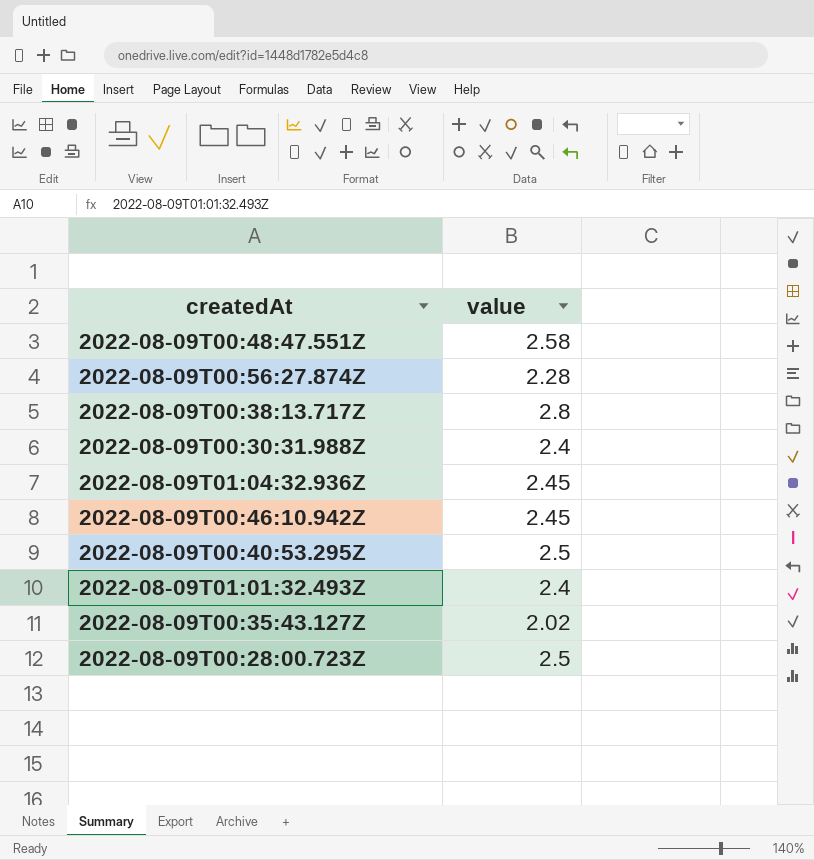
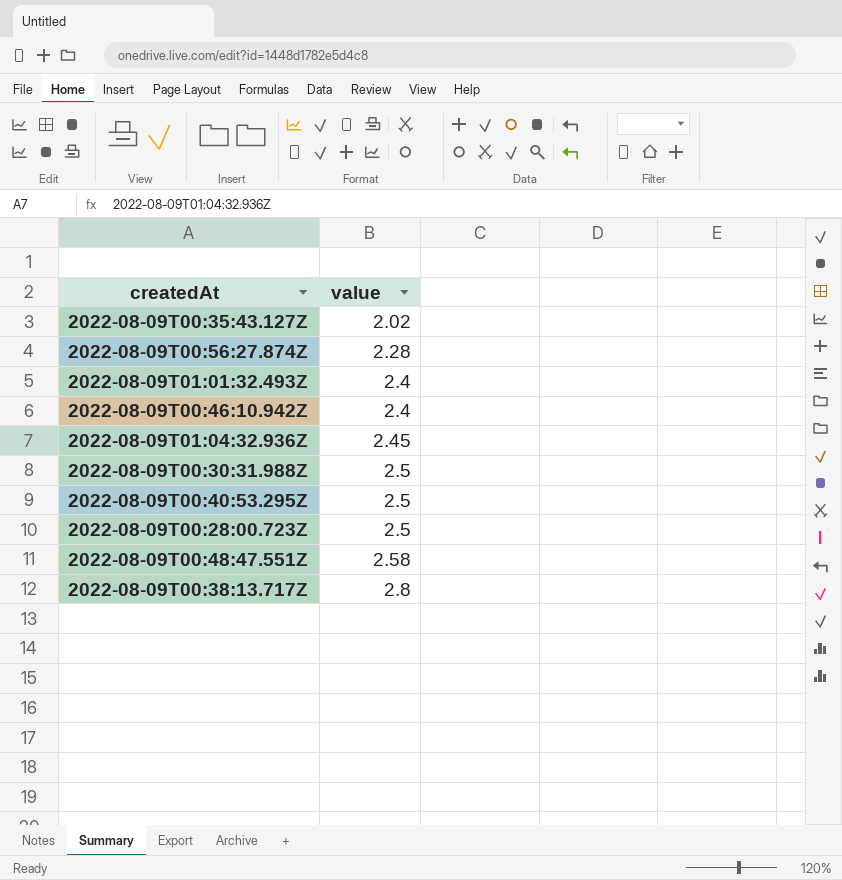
row order: none -> value ascending
2022-08-09T00:46:10.942Z | value: 2.45 -> 2.4
2022-08-09T00:30:31.988Z | value: 2.4 -> 2.5

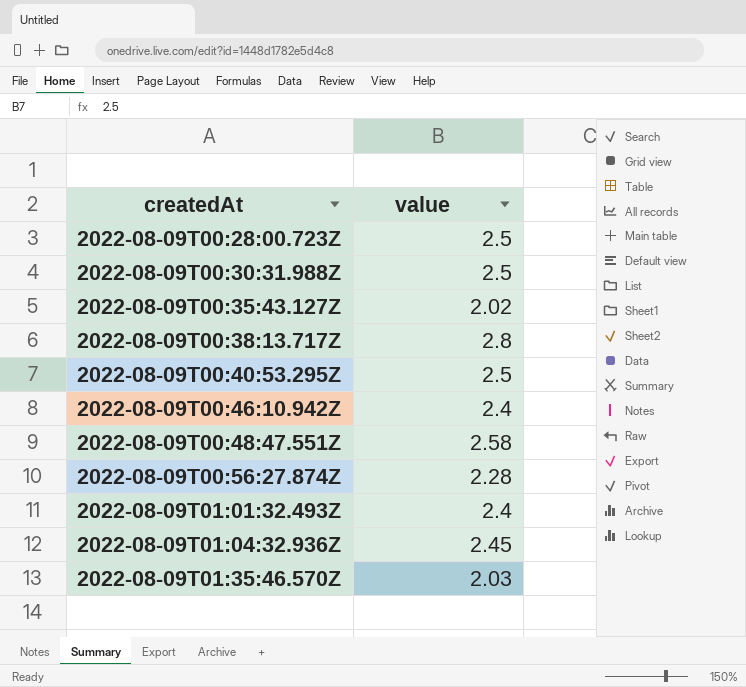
row order: value ascending -> createdAt ascending
row 2022-08-09T01:35:46.570Z: none -> 2.03

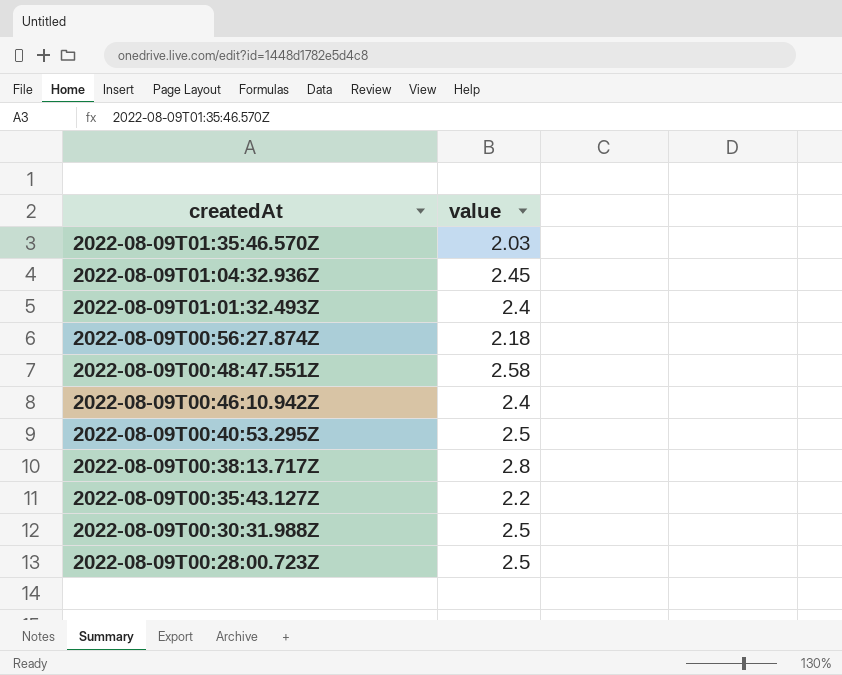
row order: createdAt ascending -> createdAt descending
2022-08-09T00:56:27.874Z | value: 2.28 -> 2.18
2022-08-09T00:35:43.127Z | value: 2.02 -> 2.2

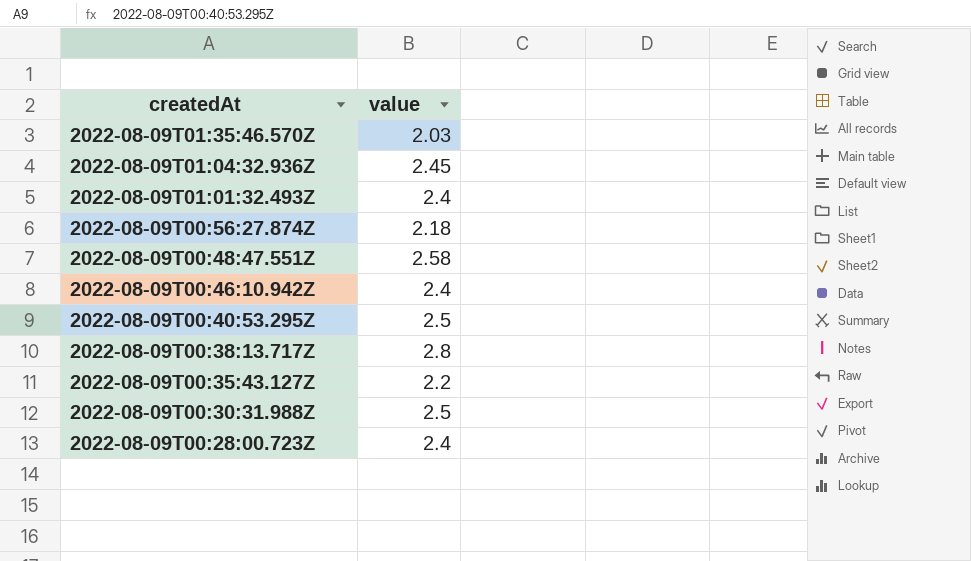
2022-08-09T00:28:00.723Z | value: 2.5 -> 2.4

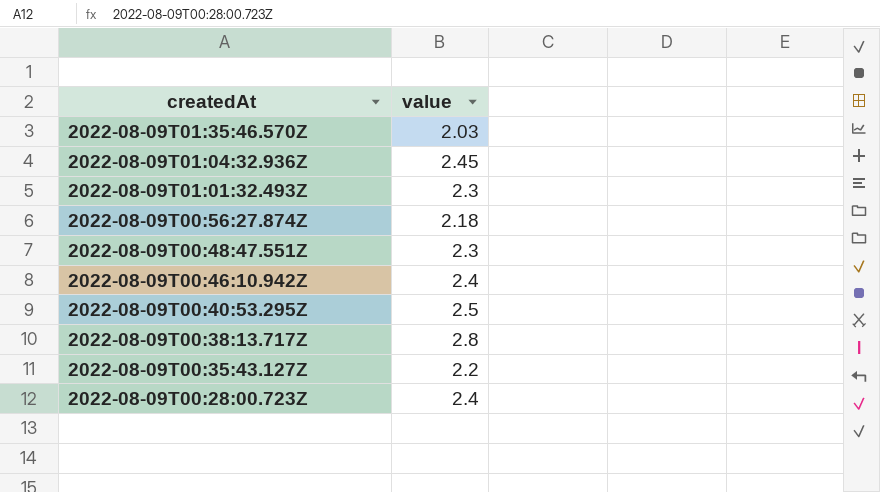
row 2022-08-09T00:30:31.988Z: 2.5 -> none
2022-08-09T01:01:32.493Z | value: 2.4 -> 2.3
2022-08-09T00:48:47.551Z | value: 2.58 -> 2.3

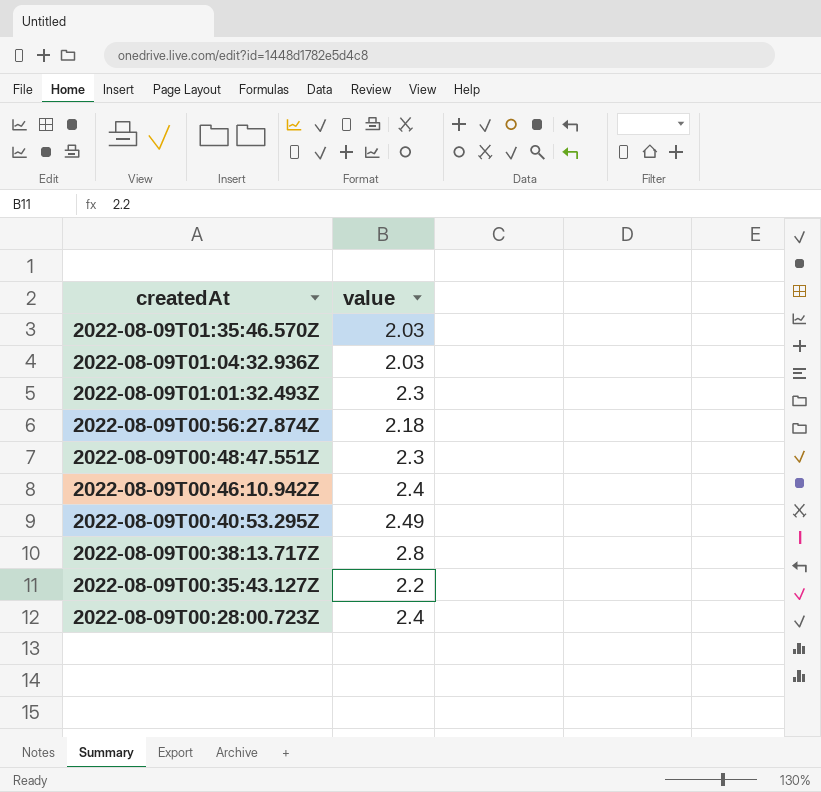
2022-08-09T01:04:32.936Z | value: 2.45 -> 2.03
2022-08-09T00:40:53.295Z | value: 2.5 -> 2.49

